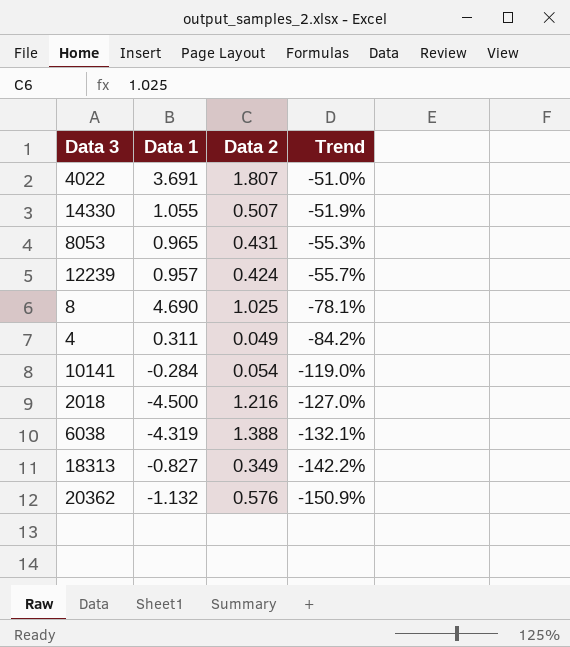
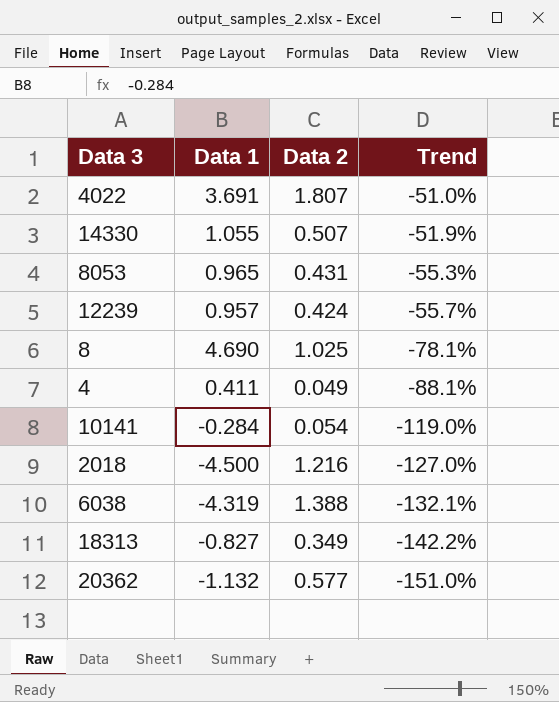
4 | Data 1: 0.311 -> 0.411
4 | Trend: -84.2% -> -88.1%
20362 | Data 2: 0.576 -> 0.577
20362 | Trend: -150.9% -> -151.0%

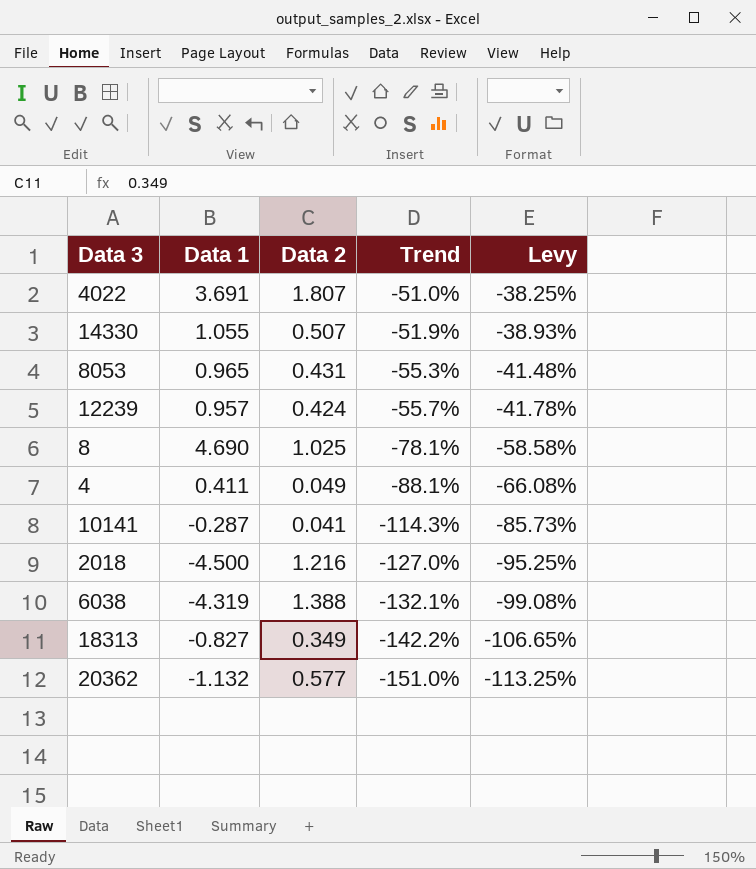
column Levy | formula: none -> [Trend] * 0.75
10141 | Data 1: -0.284 -> -0.287
10141 | Data 2: 0.054 -> 0.041
10141 | Trend: -119.0% -> -114.3%

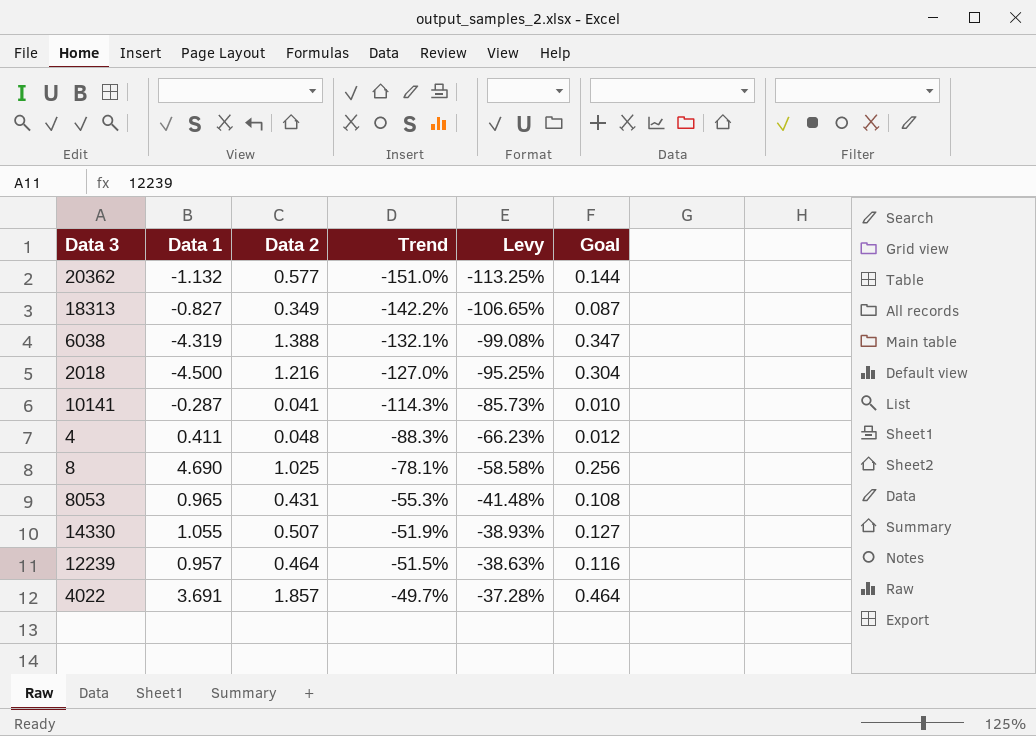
row order: Trend descending -> Trend ascending
column Goal | formula: none -> [Data 2] * 0.25
4 | Data 2: 0.049 -> 0.048
4 | Trend: -88.1% -> -88.3%
4 | Levy: -66.08% -> -66.23%
12239 | Data 2: 0.424 -> 0.464
12239 | Trend: -55.7% -> -51.5%
12239 | Levy: -41.78% -> -38.63%
4022 | Data 2: 1.807 -> 1.857
4022 | Trend: -51.0% -> -49.7%
4022 | Levy: -38.25% -> -37.28%

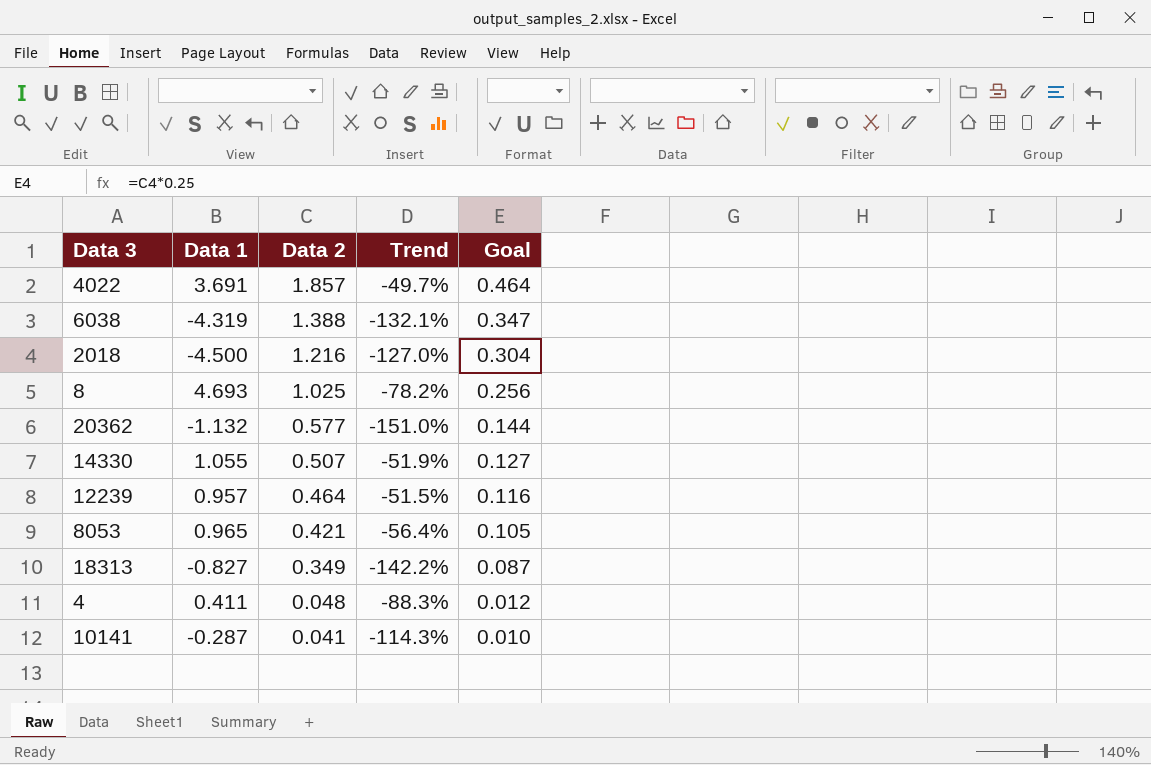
row order: Trend ascending -> Data 2 descending
column Levy | formula: [Trend] * 0.75 -> none
8 | Data 1: 4.690 -> 4.693
8 | Trend: -78.1% -> -78.2%
8053 | Data 2: 0.431 -> 0.421
8053 | Trend: -55.3% -> -56.4%
8053 | Goal: 0.108 -> 0.105

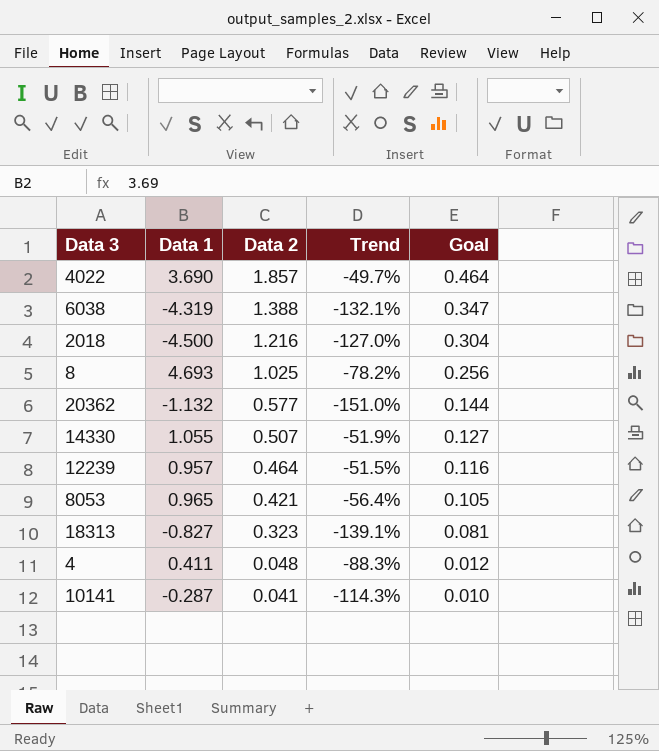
4022 | Data 1: 3.691 -> 3.690
18313 | Data 2: 0.349 -> 0.323
18313 | Trend: -142.2% -> -139.1%
18313 | Goal: 0.087 -> 0.081

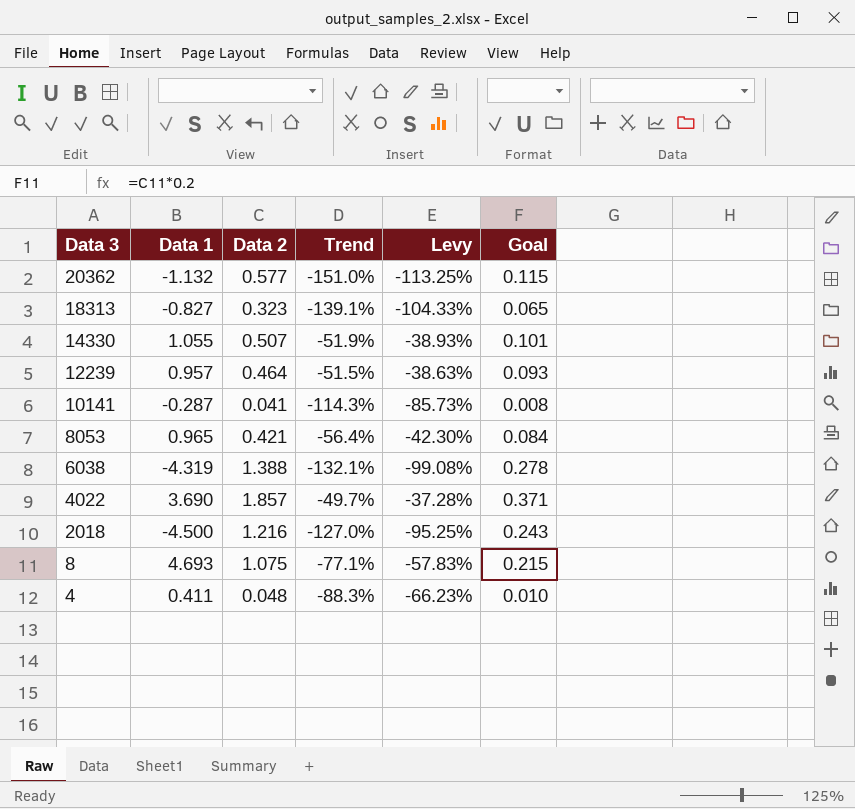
row order: Data 2 descending -> Data 3 descending
column Levy | formula: none -> [Trend] * 0.75
column Goal | formula: [Data 2] * 0.25 -> [Data 2] * 0.2
8 | Data 2: 1.025 -> 1.075
8 | Trend: -78.2% -> -77.1%

